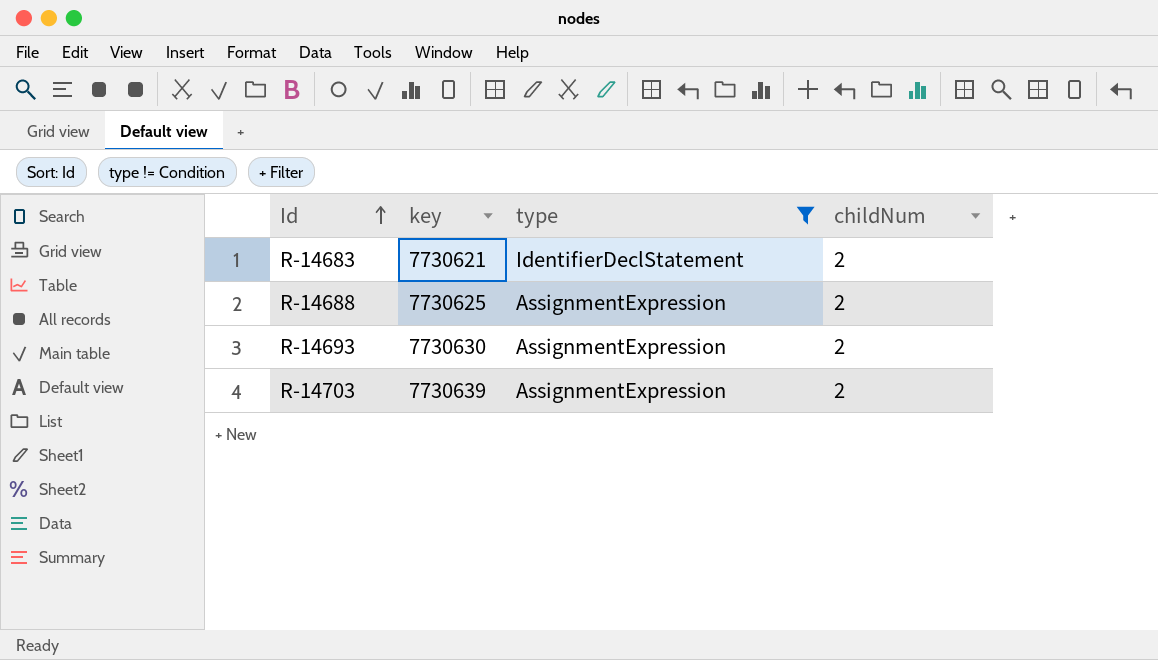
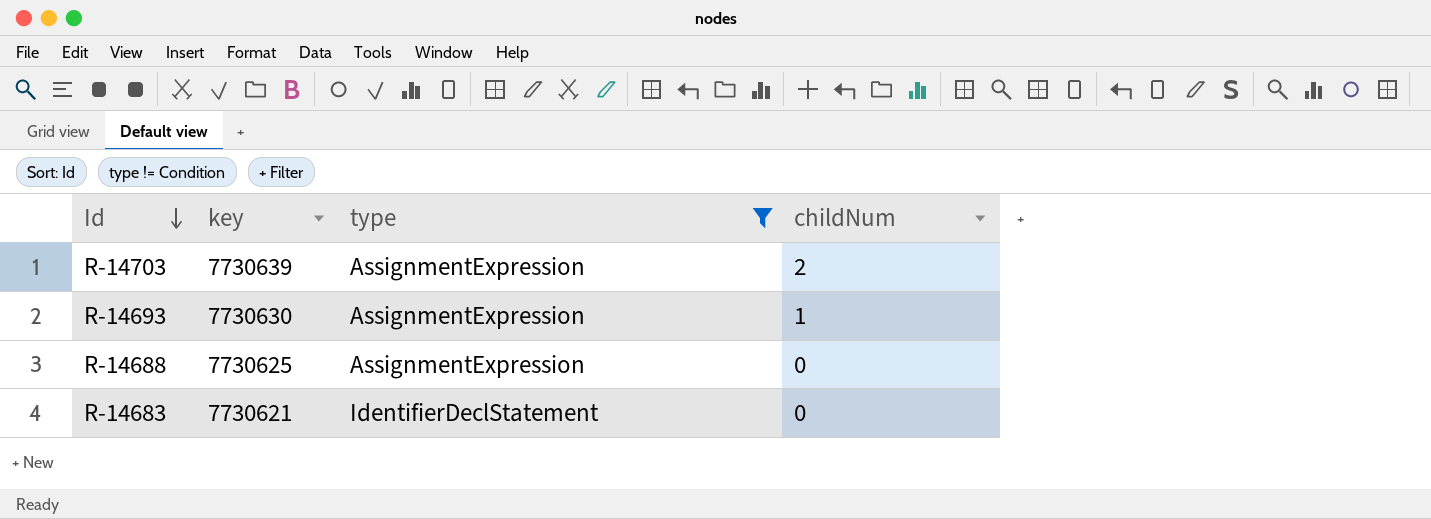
row order: Id ascending -> Id descending
R-14693 | childNum: 2 -> 1
R-14688 | childNum: 2 -> 0
R-14683 | childNum: 2 -> 0

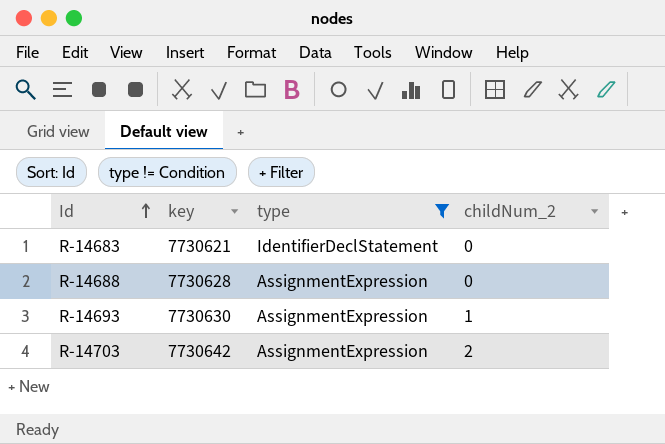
row order: Id descending -> Id ascending
column name: childNum -> childNum_2
R-14688 | key: 7730625 -> 7730628
R-14703 | key: 7730639 -> 7730642

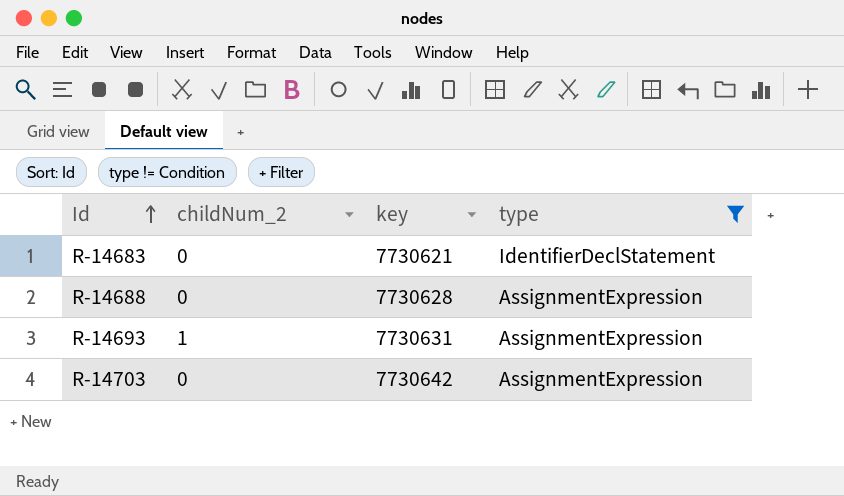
column childNum_2 | position: 4 -> 2
R-14693 | key: 7730630 -> 7730631
R-14703 | childNum_2: 2 -> 0

